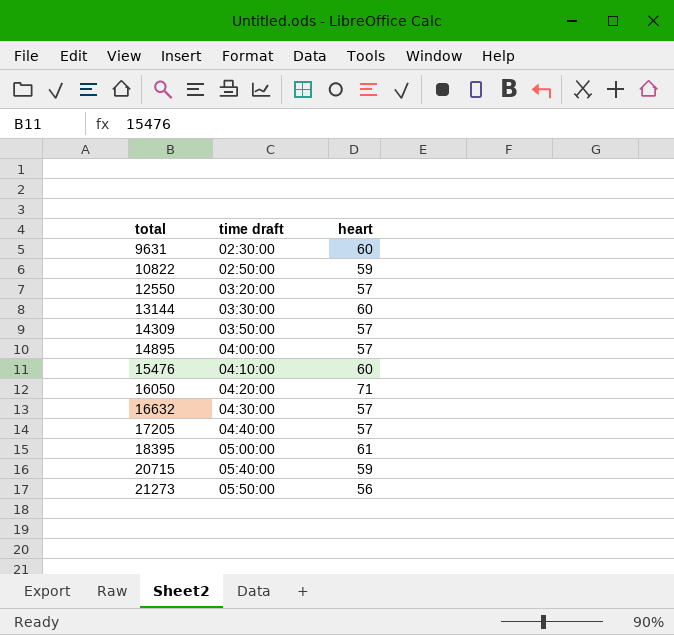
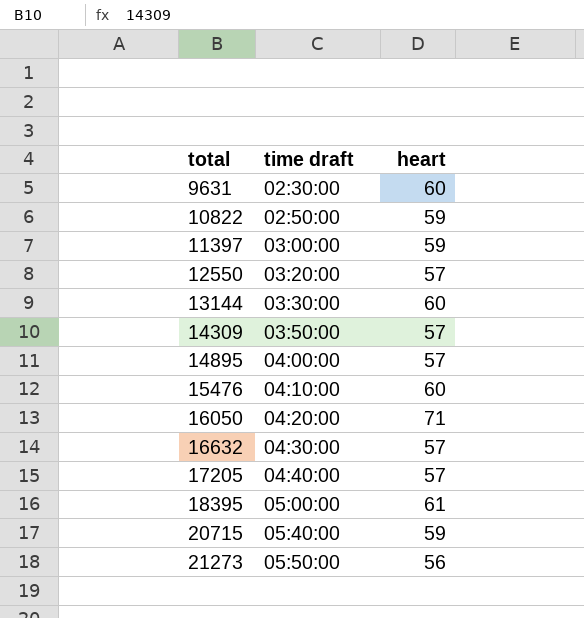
row 11397: none -> 03:00:00 | 59

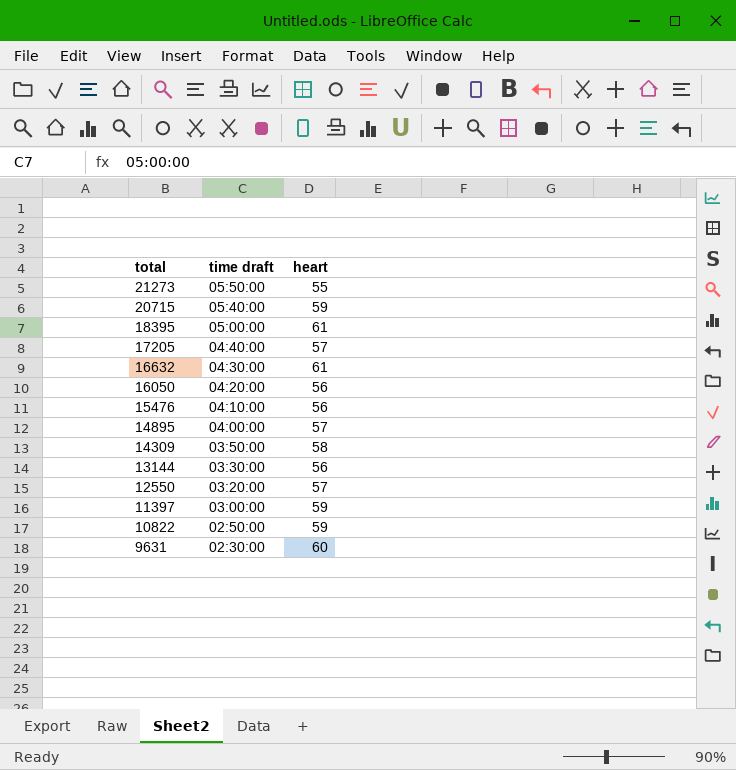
row order: total ascending -> total descending
21273 | heart: 56 -> 55
16632 | heart: 57 -> 61
16050 | heart: 71 -> 56
15476 | heart: 60 -> 56
14309 | heart: 57 -> 58
13144 | heart: 60 -> 56

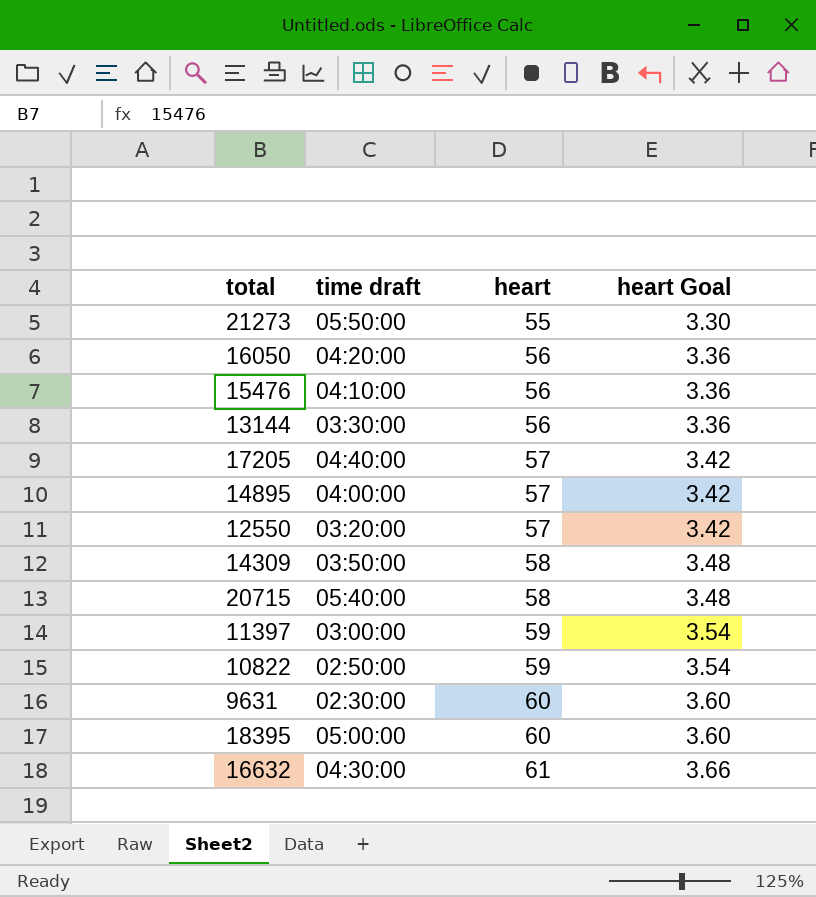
row order: total descending -> heart ascending
column heart Goal | formula: none -> [heart] * 0.06
20715 | heart: 59 -> 58
18395 | heart: 61 -> 60

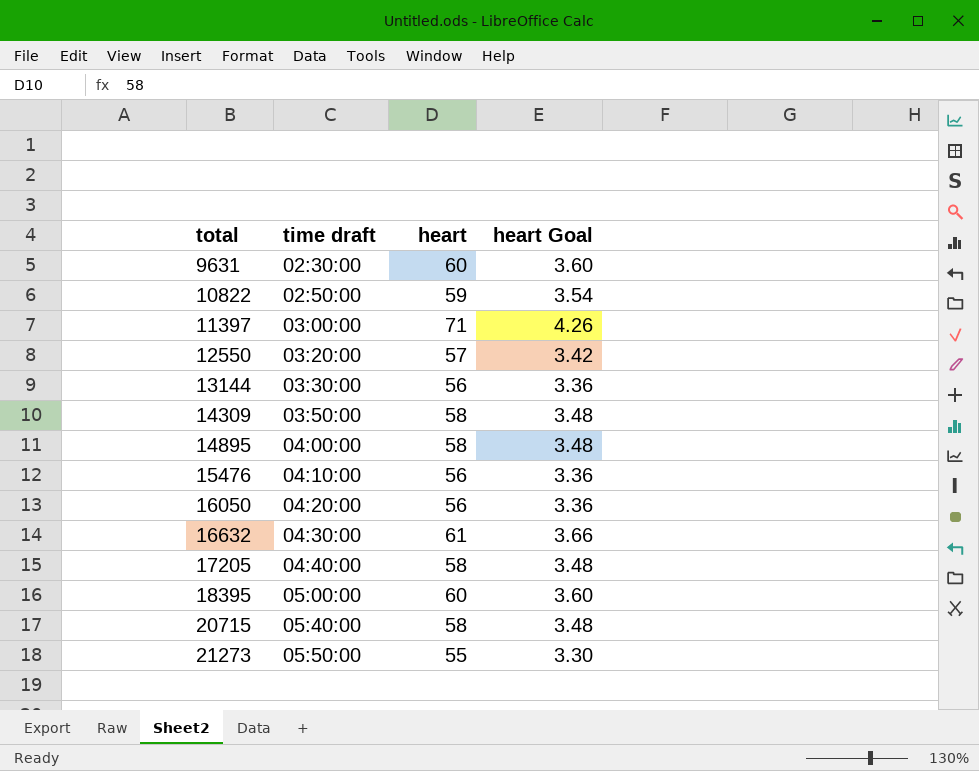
row order: heart ascending -> total ascending
11397 | heart: 59 -> 71
11397 | heart Goal: 3.54 -> 4.26
14895 | heart: 57 -> 58
14895 | heart Goal: 3.42 -> 3.48
17205 | heart: 57 -> 58
17205 | heart Goal: 3.42 -> 3.48

